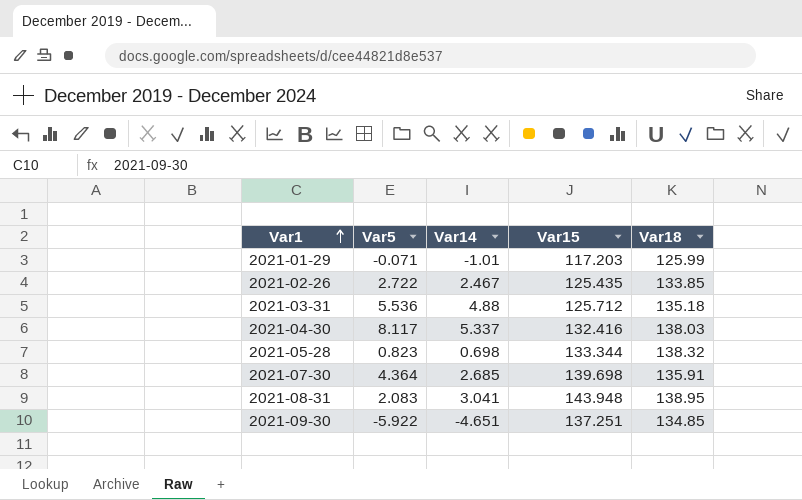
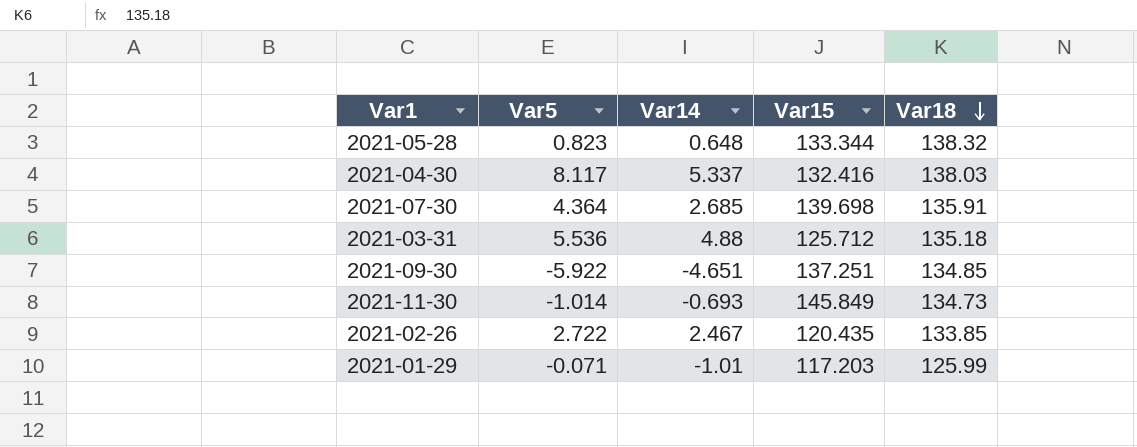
row order: Var1 ascending -> Var18 descending
row 2021-08-31: 2.083 | 3.041 | 143.948 | 138.95 -> none
2021-05-28 | Var14: 0.698 -> 0.648
row 2021-11-30: none -> -1.014 | -0.693 | 145.849 | 134.73
2021-02-26 | Var15: 125.435 -> 120.435

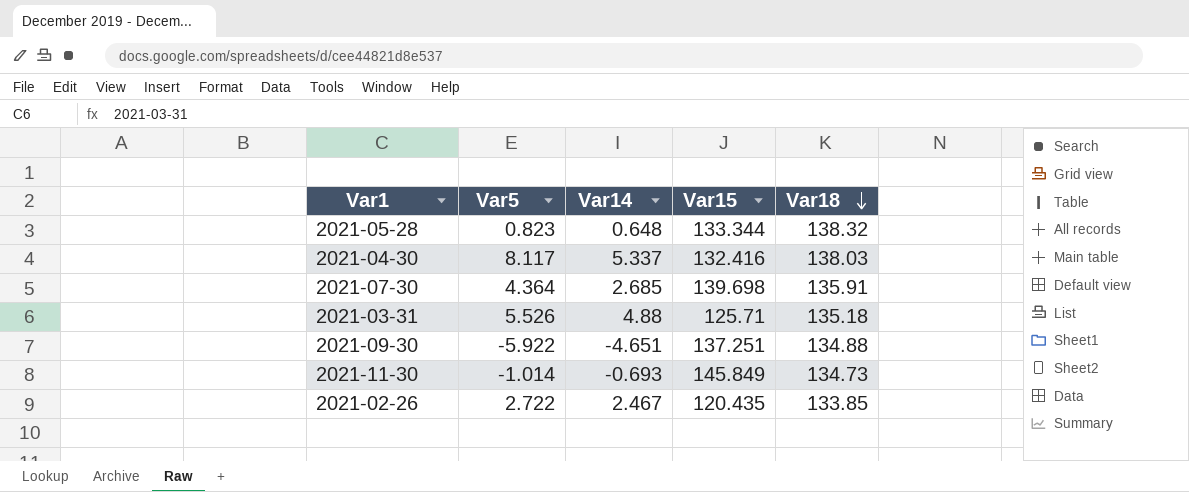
row 2021-01-29: -0.071 | -1.01 | 117.203 | 125.99 -> none
2021-03-31 | Var5: 5.536 -> 5.526
2021-03-31 | Var15: 125.712 -> 125.71
2021-09-30 | Var18: 134.85 -> 134.88

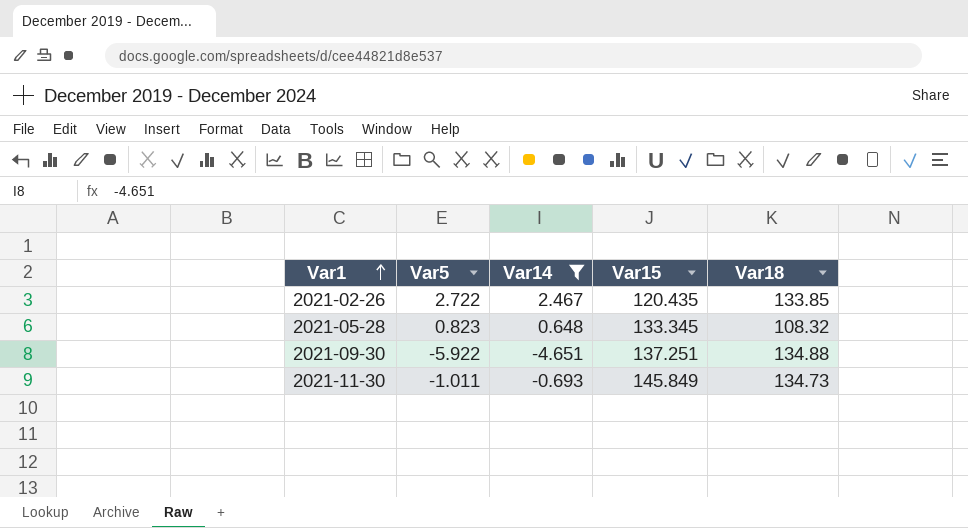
filter: none -> Var14 <= 2.467
row order: Var18 descending -> Var1 ascending
2021-05-28 | Var15: 133.344 -> 133.345
2021-05-28 | Var18: 138.32 -> 108.32
2021-11-30 | Var5: -1.014 -> -1.011

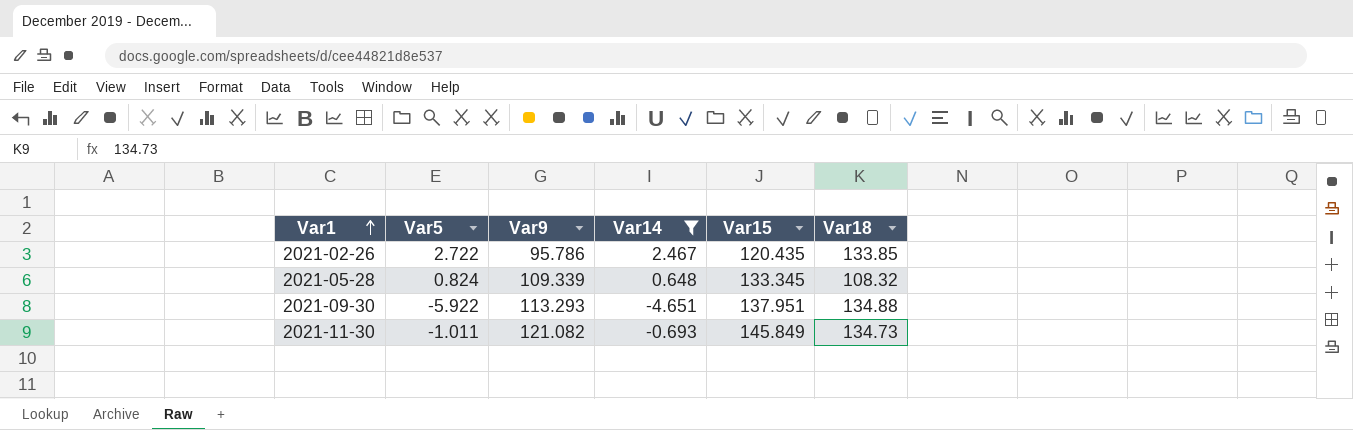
column Var9 | position: none -> 3
2021-05-28 | Var5: 0.823 -> 0.824
2021-09-30 | Var15: 137.251 -> 137.951

